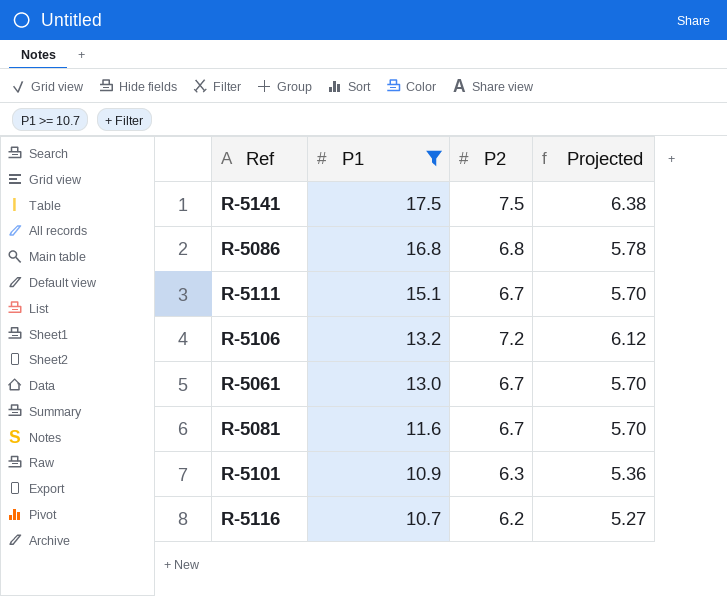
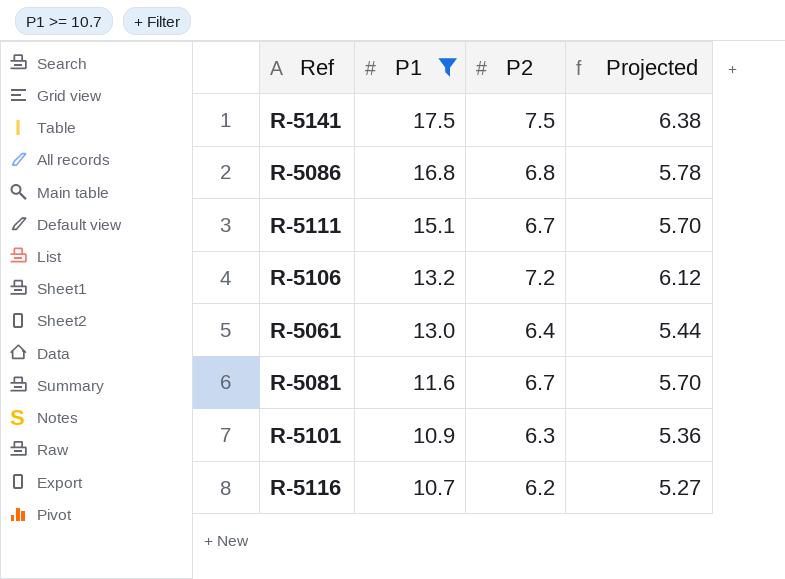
R-5061 | P2: 6.7 -> 6.4
R-5061 | Projected: 5.70 -> 5.44

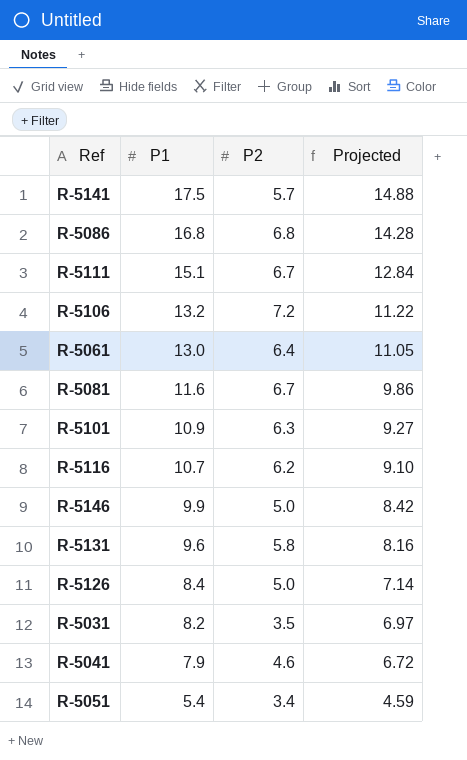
filter: P1 >= 10.7 -> none
column Projected | formula: [P2] * 0.85 -> [P1] * 0.85
R-5141 | P2: 7.5 -> 5.7

